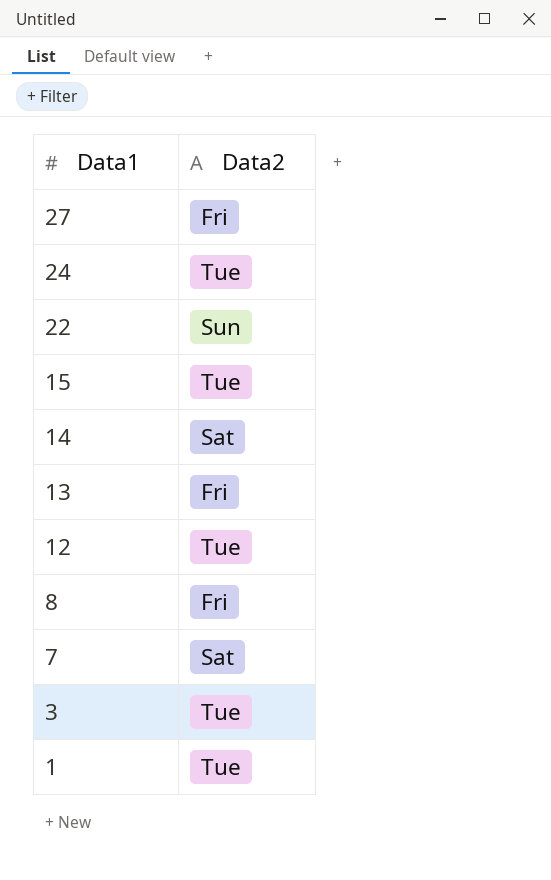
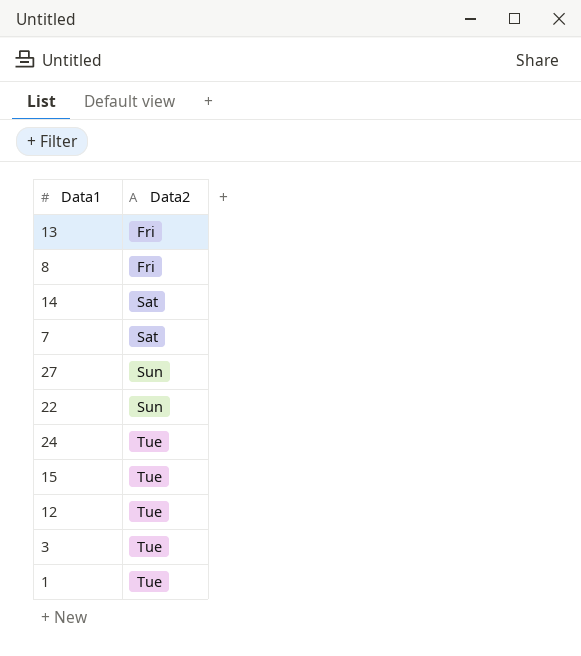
row order: Data1 descending -> Data2 ascending
27 | Data2: Fri -> Sun

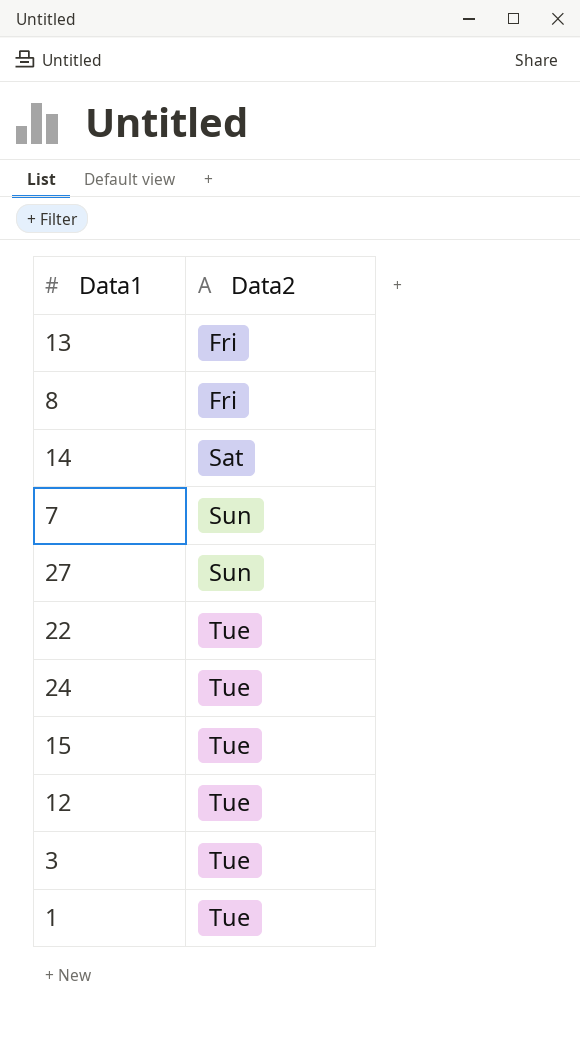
7 | Data2: Sat -> Sun
22 | Data2: Sun -> Tue

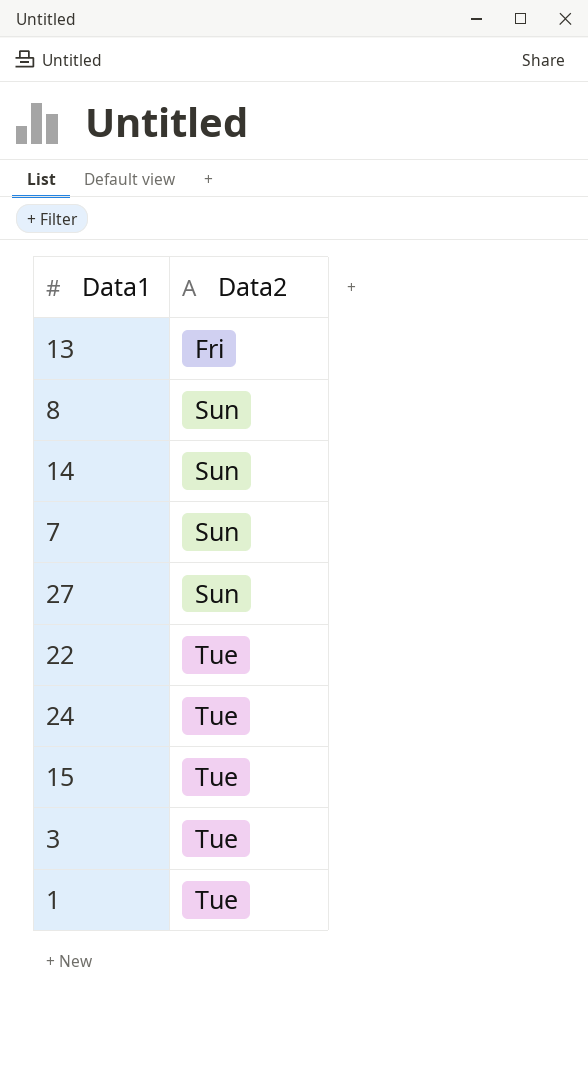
row 12: Tue -> none
8 | Data2: Fri -> Sun
14 | Data2: Sat -> Sun

